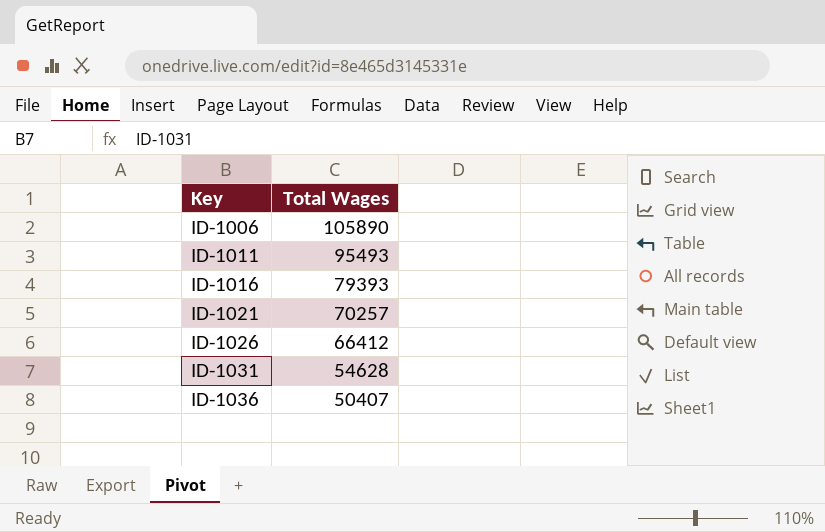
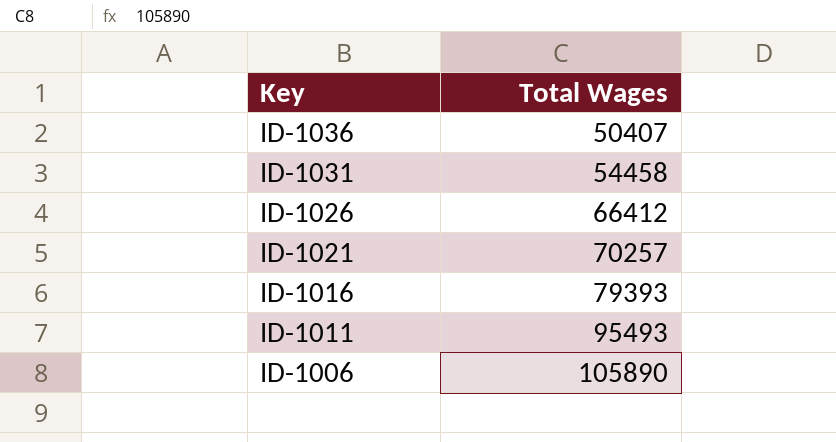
row order: Key ascending -> Key descending
ID-1031 | Total Wages: 54628 -> 54458

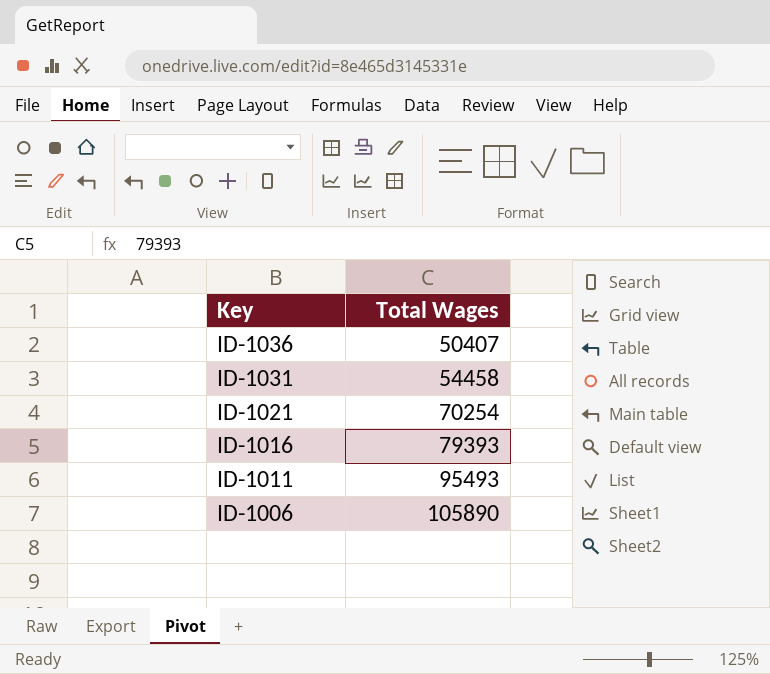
row ID-1026: 66412 -> none
ID-1021 | Total Wages: 70257 -> 70254

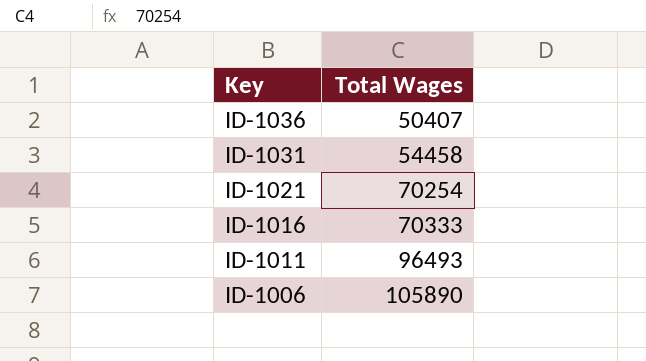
ID-1016 | Total Wages: 79393 -> 70333
ID-1011 | Total Wages: 95493 -> 96493

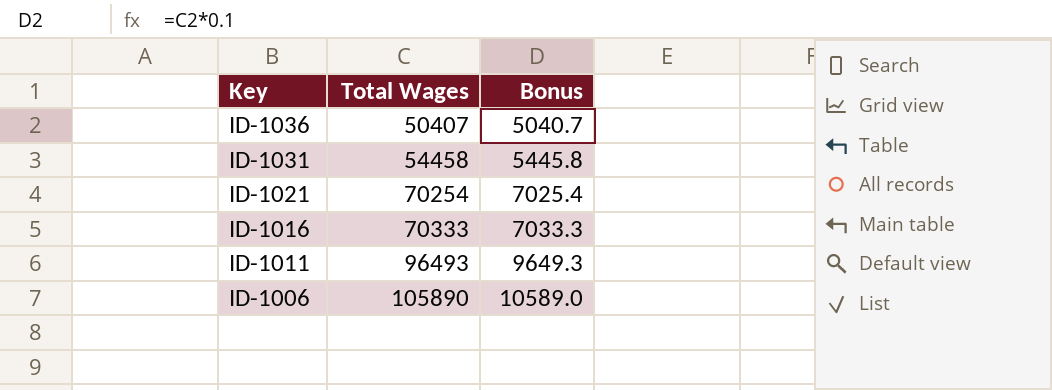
column Bonus | formula: none -> [Total Wages] * 0.1

